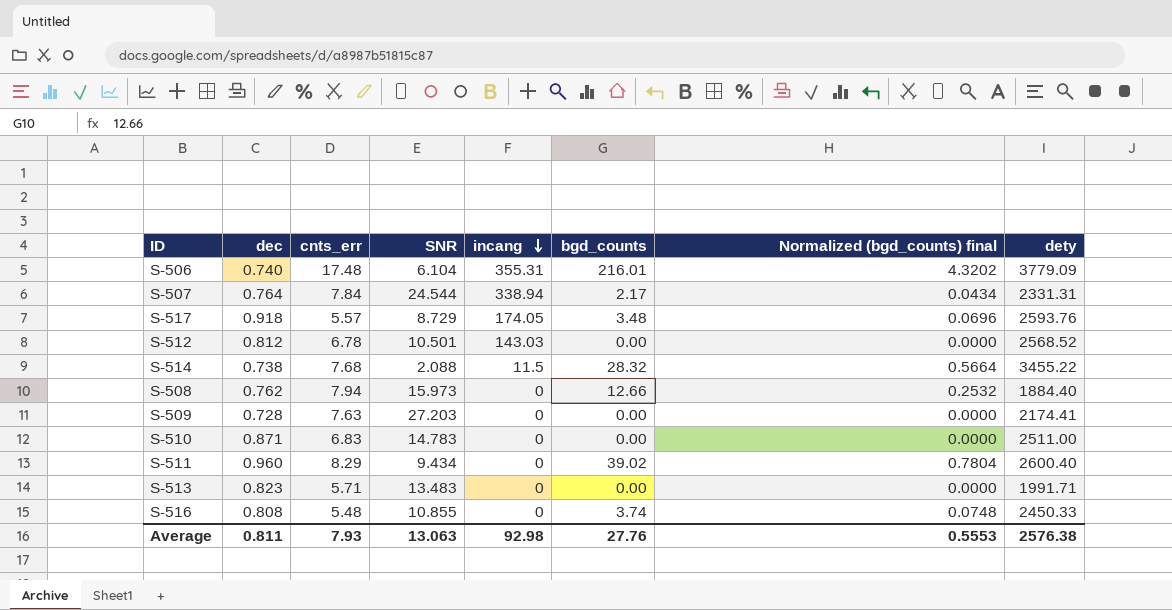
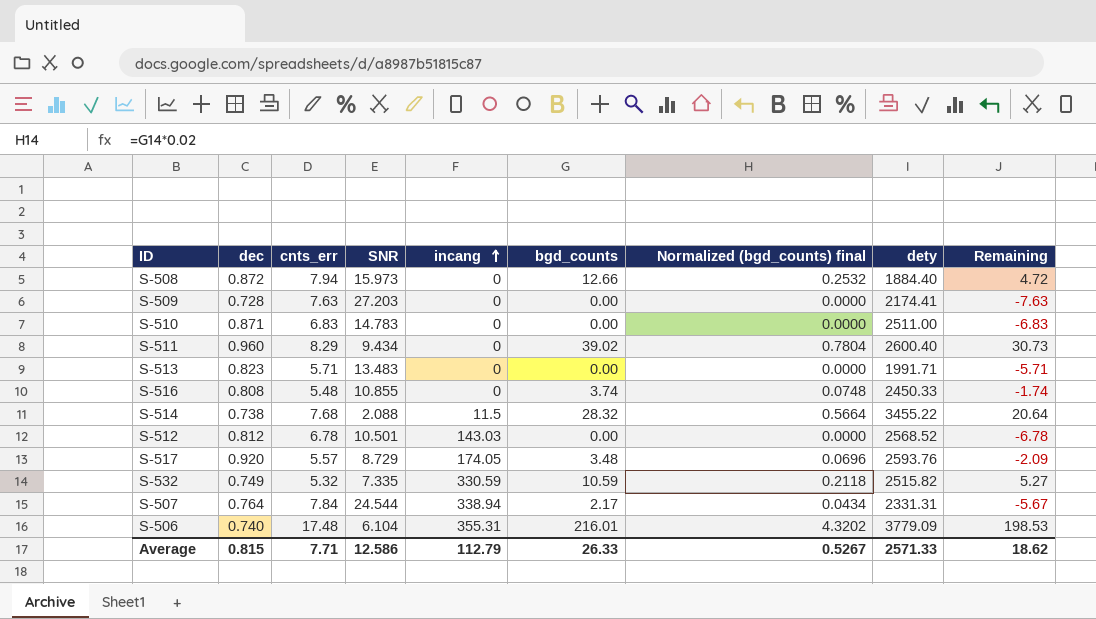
row order: incang descending -> incang ascending
column Remaining | formula: none -> [bgd_counts] - [cnts_err]
S-508 | dec: 0.762 -> 0.872
S-517 | dec: 0.918 -> 0.920
row S-532: none -> 0.749 | 5.32 | 7.335 | 330.59 | 10.59 | 0.2118 | 2515.82 | 5.27
Average | dec: 0.811 -> 0.815
Average | cnts_err: 7.93 -> 7.71
Average | SNR: 13.063 -> 12.586
Average | incang: 92.98 -> 112.79
Average | bgd_counts: 27.76 -> 26.33
Average | Normalized (bgd_counts) final: 0.5553 -> 0.5267
Average | dety: 2576.38 -> 2571.33

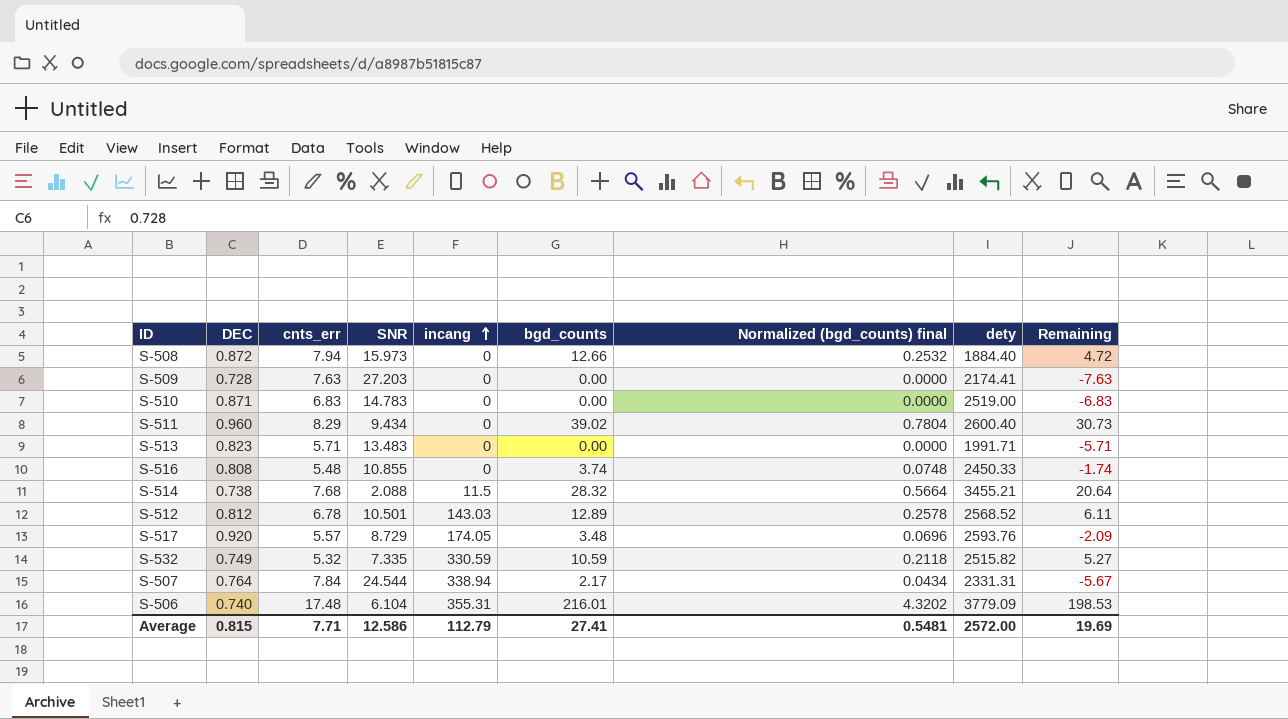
column name: dec -> DEC
S-510 | dety: 2511.00 -> 2519.00
S-514 | dety: 3455.22 -> 3455.21
S-512 | bgd_counts: 0.00 -> 12.89
S-512 | Normalized (bgd_counts) final: 0.0000 -> 0.2578
S-512 | Remaining: -6.78 -> 6.11
Average | bgd_counts: 26.33 -> 27.41
Average | Normalized (bgd_counts) final: 0.5267 -> 0.5481
Average | dety: 2571.33 -> 2572.00
Average | Remaining: 18.62 -> 19.69

